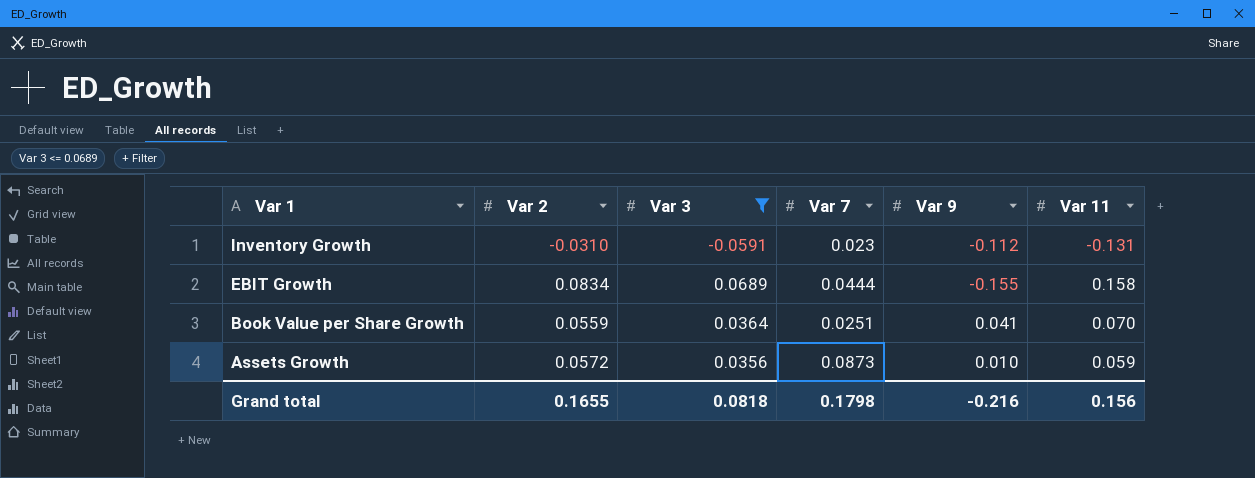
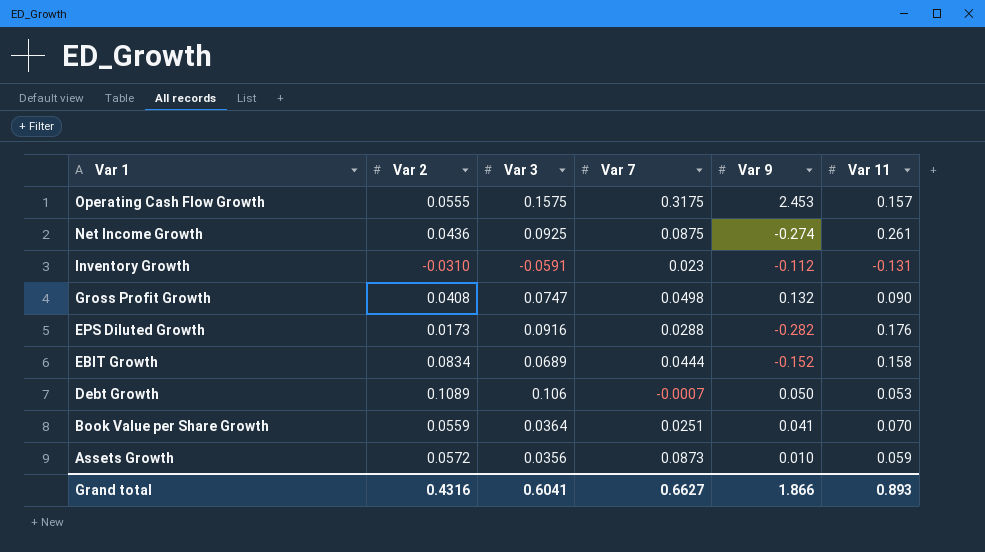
filter: Var 3 <= 0.0689 -> none
EBIT Growth | Var 9: -0.155 -> -0.152
Grand total | Var 2: 0.1655 -> 0.4316
Grand total | Var 3: 0.0818 -> 0.6041
Grand total | Var 7: 0.1798 -> 0.6627
Grand total | Var 9: -0.216 -> 1.866
Grand total | Var 11: 0.156 -> 0.893

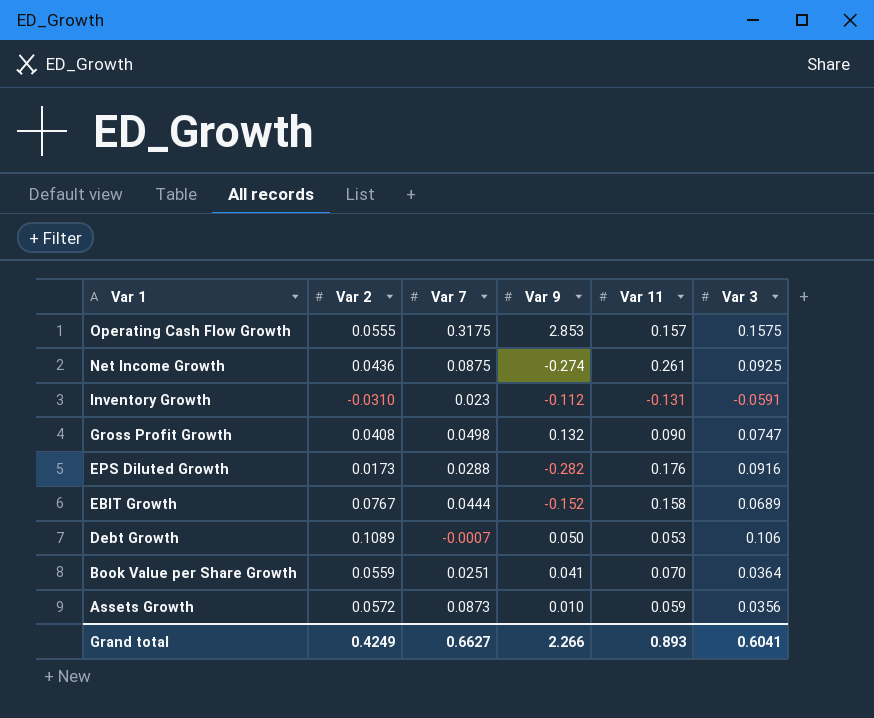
column Var 3 | position: 3 -> 6
Operating Cash Flow Growth | Var 9: 2.453 -> 2.853
EBIT Growth | Var 2: 0.0834 -> 0.0767
Grand total | Var 2: 0.4316 -> 0.4249
Grand total | Var 9: 1.866 -> 2.266

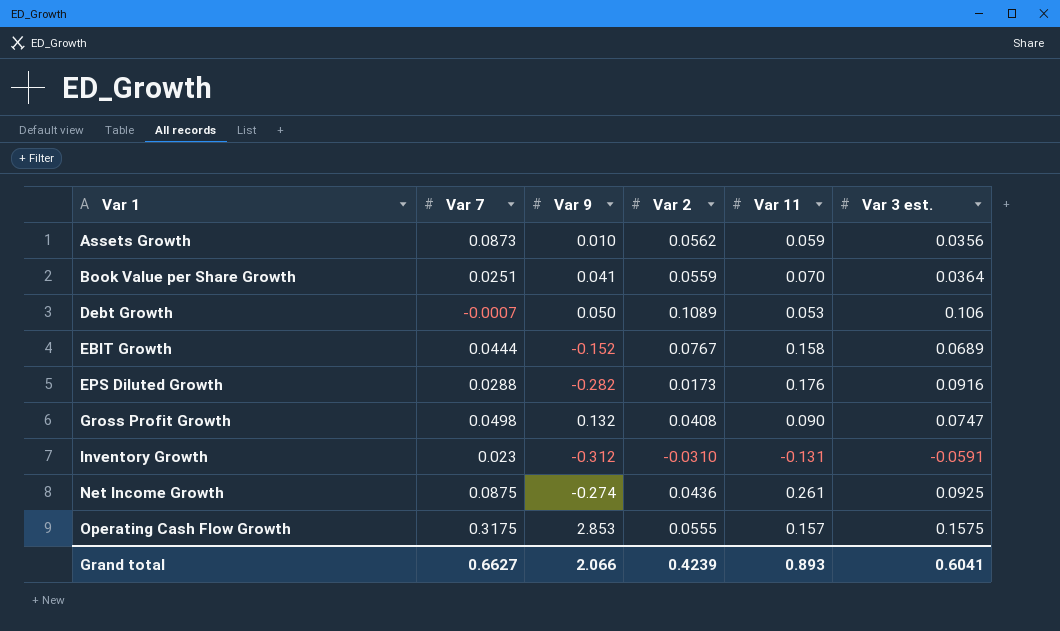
row order: Var 1 descending -> Var 1 ascending
column Var 2 | position: 2 -> 4
column name: Var 3 -> Var 3 est.
Assets Growth | Var 2: 0.0572 -> 0.0562
Inventory Growth | Var 9: -0.112 -> -0.312
Grand total | Var 9: 2.266 -> 2.066
Grand total | Var 2: 0.4249 -> 0.4239

